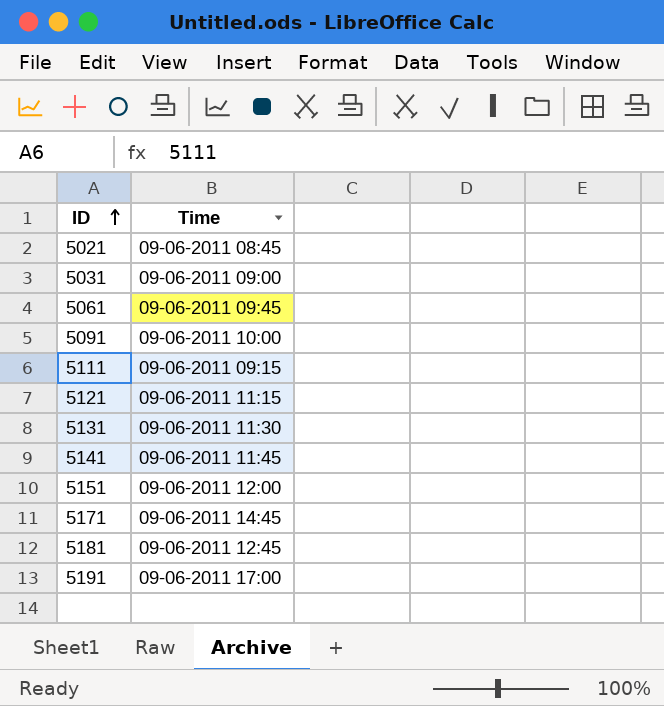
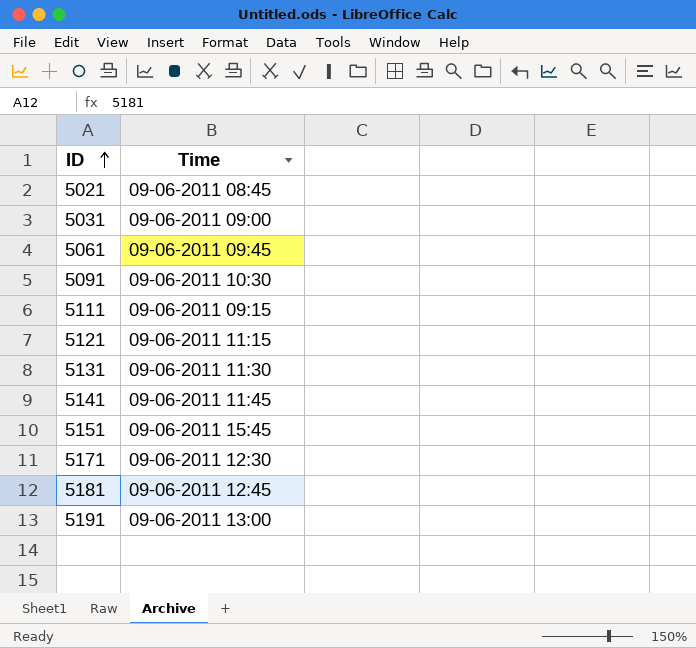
5091 | Time: 09-06-2011 10:00 -> 09-06-2011 10:30
5151 | Time: 09-06-2011 12:00 -> 09-06-2011 15:45
5171 | Time: 09-06-2011 14:45 -> 09-06-2011 12:30
5191 | Time: 09-06-2011 17:00 -> 09-06-2011 13:00

